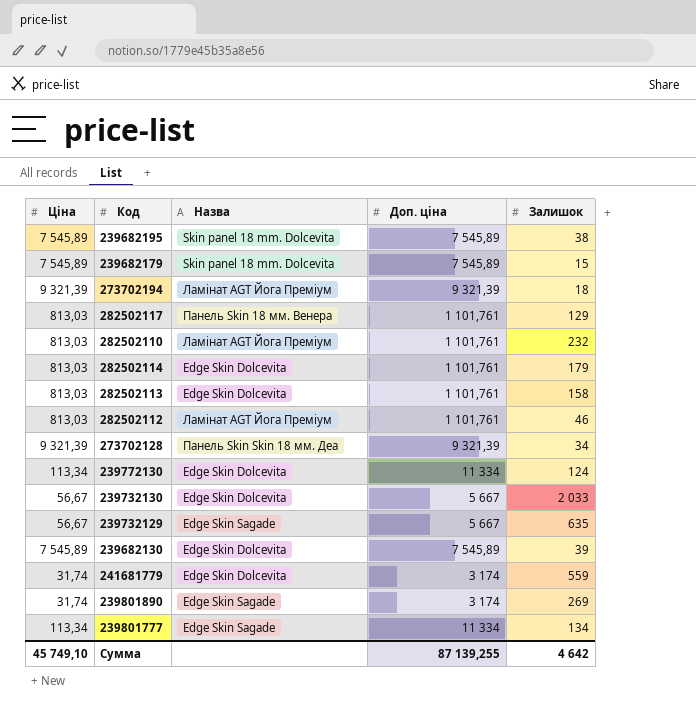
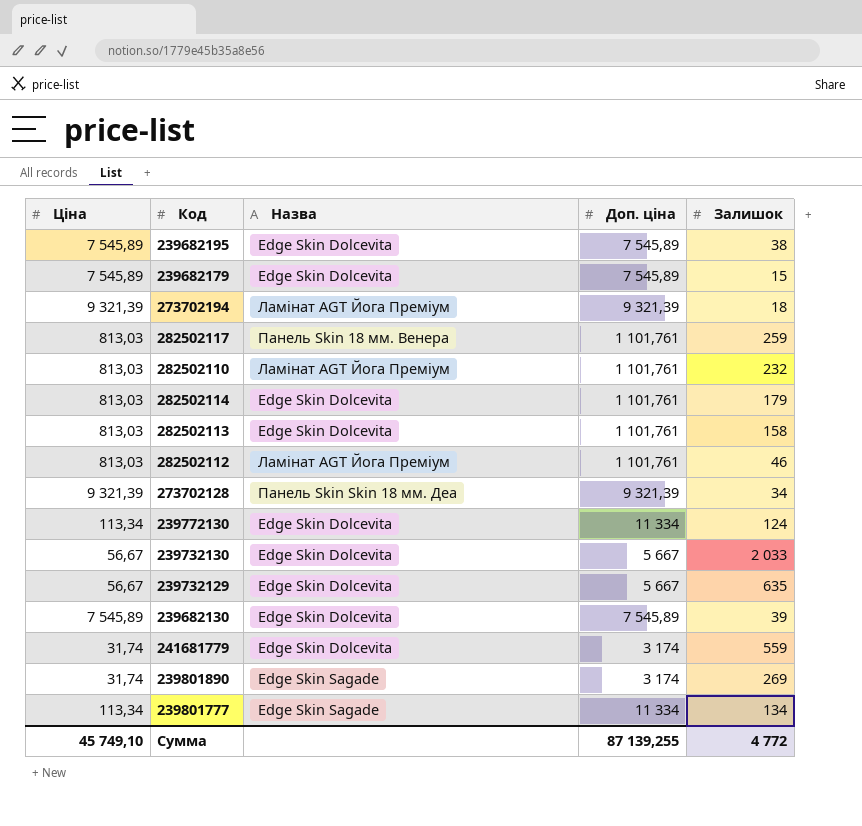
239682195 | Назва: Skin panel 18 mm. Dolcevita -> Edge Skin Dolcevita
239682179 | Назва: Skin panel 18 mm. Dolcevita -> Edge Skin Dolcevita
282502117 | Залишок: 129 -> 259
239732129 | Назва: Edge Skin Sagade -> Edge Skin Dolcevita
Сумма | Залишок: 4 642 -> 4 772

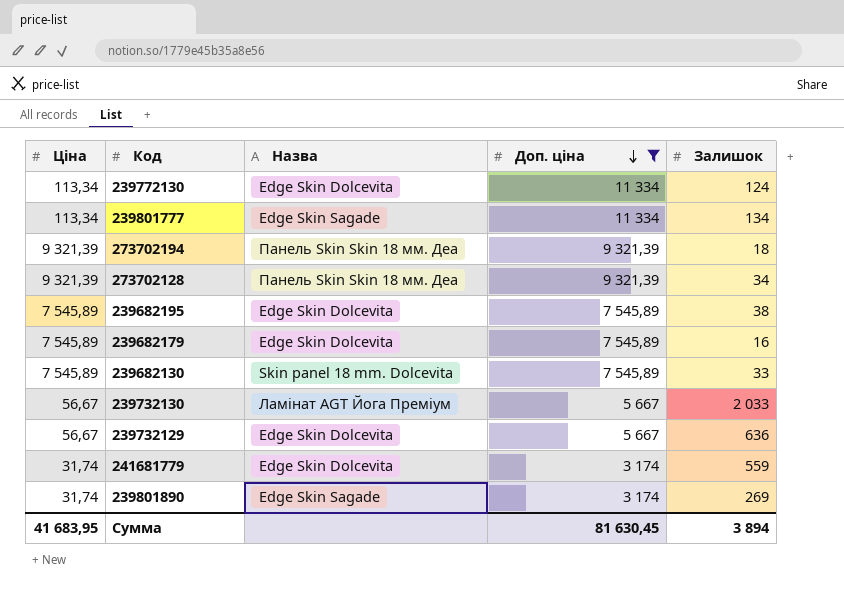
filter: none -> Доп. ціна != 1 101,761
row order: none -> Доп. ціна descending
273702194 | Назва: Ламінат AGT Йога Преміум -> Панель Skin Skin 18 мм. Деа
239682179 | Залишок: 15 -> 16
239682130 | Назва: Edge Skin Dolcevita -> Skin panel 18 mm. Dolcevita
239682130 | Залишок: 39 -> 33
239732130 | Назва: Edge Skin Dolcevita -> Ламінат AGT Йога Преміум
239732129 | Залишок: 635 -> 636
Сумма | Ціна: 45 749,10 -> 41 683,95
Сумма | Доп. ціна: 87 139,255 -> 81 630,45
Сумма | Залишок: 4 772 -> 3 894

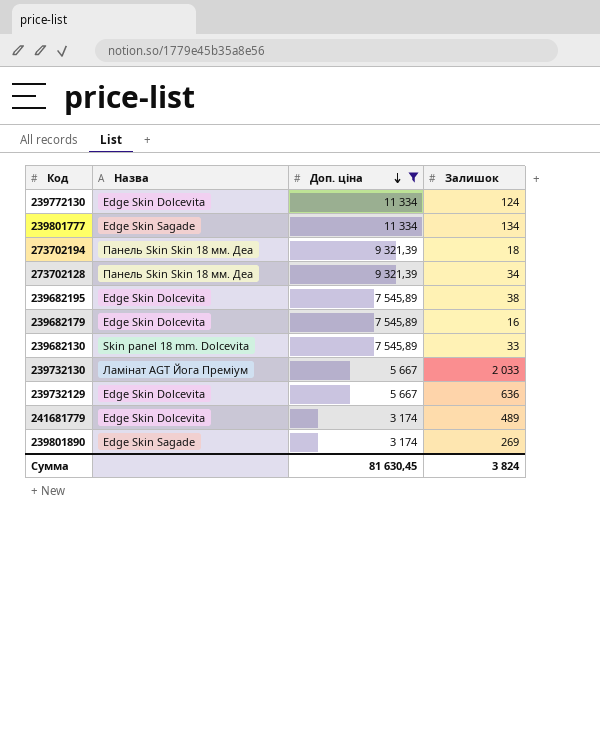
column Ціна | position: 1 -> none
241681779 | Залишок: 559 -> 489
Сумма | Залишок: 3 894 -> 3 824

